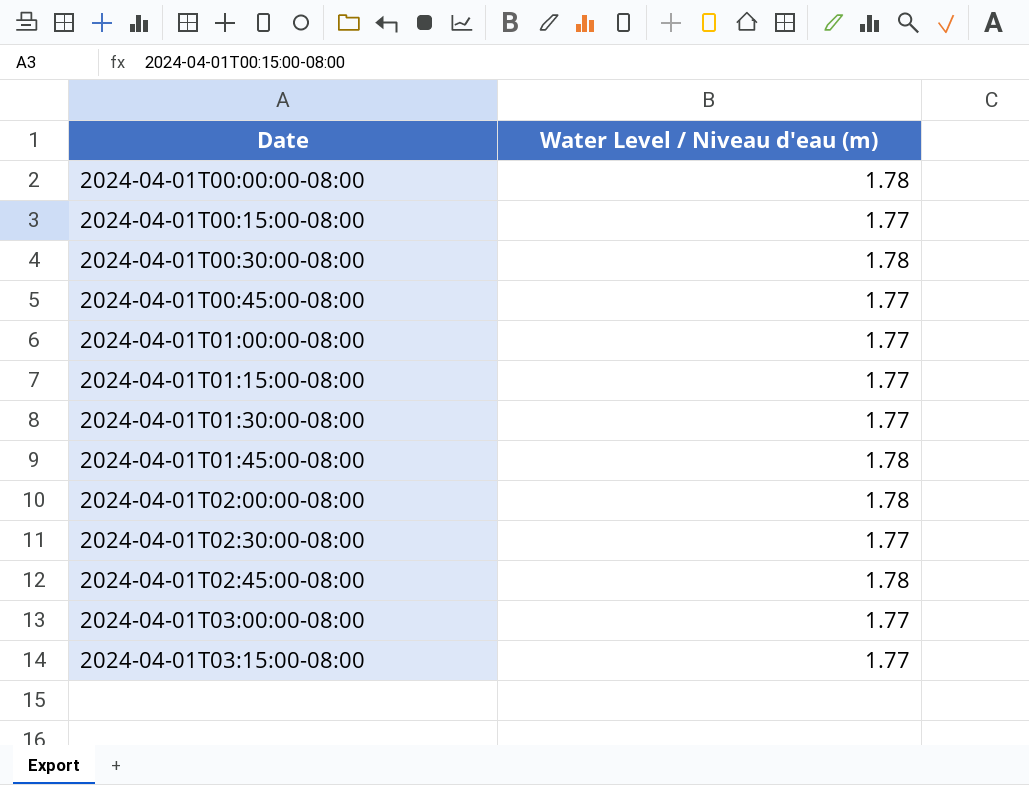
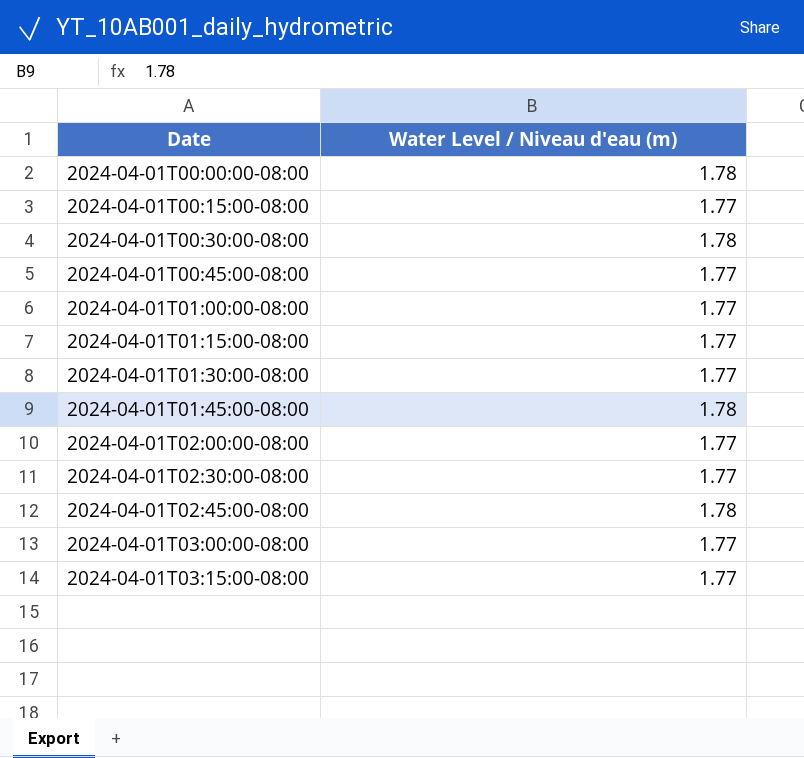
2024-04-01T02:00:00-08:00 | Water Level / Niveau d'eau (m): 1.78 -> 1.77

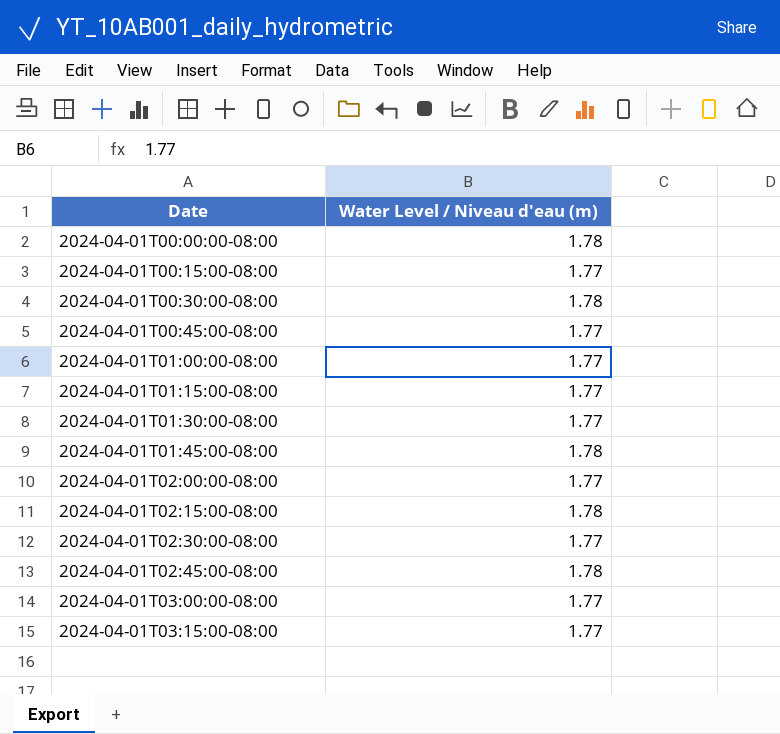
row 2024-04-01T02:15:00-08:00: none -> 1.78

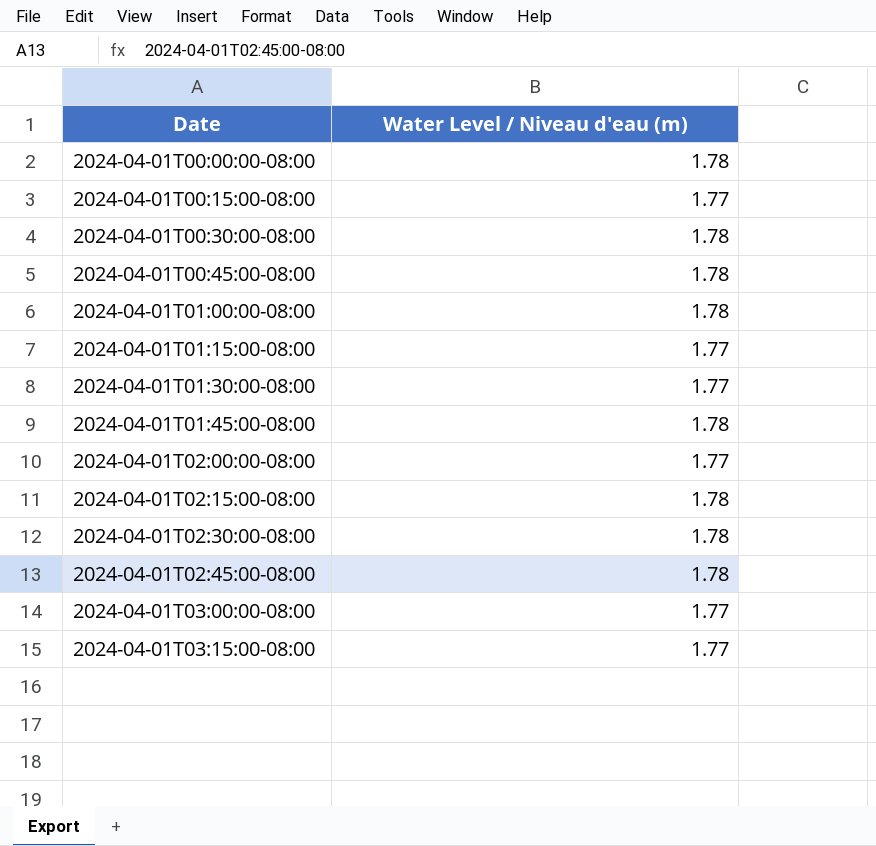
2024-04-01T00:45:00-08:00 | Water Level / Niveau d'eau (m): 1.77 -> 1.78
2024-04-01T01:00:00-08:00 | Water Level / Niveau d'eau (m): 1.77 -> 1.78
2024-04-01T02:30:00-08:00 | Water Level / Niveau d'eau (m): 1.77 -> 1.78

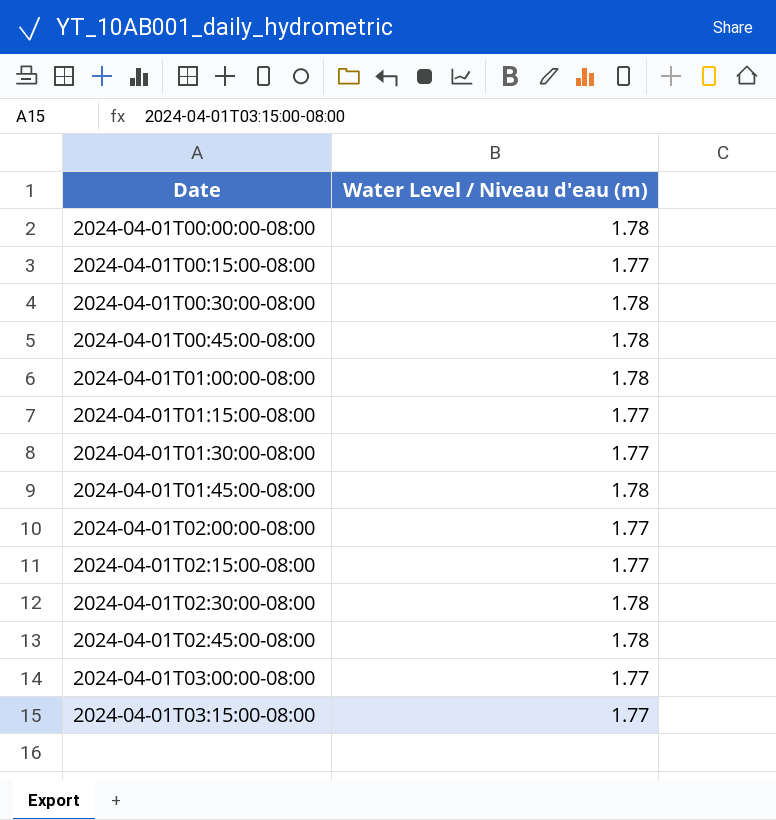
2024-04-01T02:15:00-08:00 | Water Level / Niveau d'eau (m): 1.78 -> 1.77

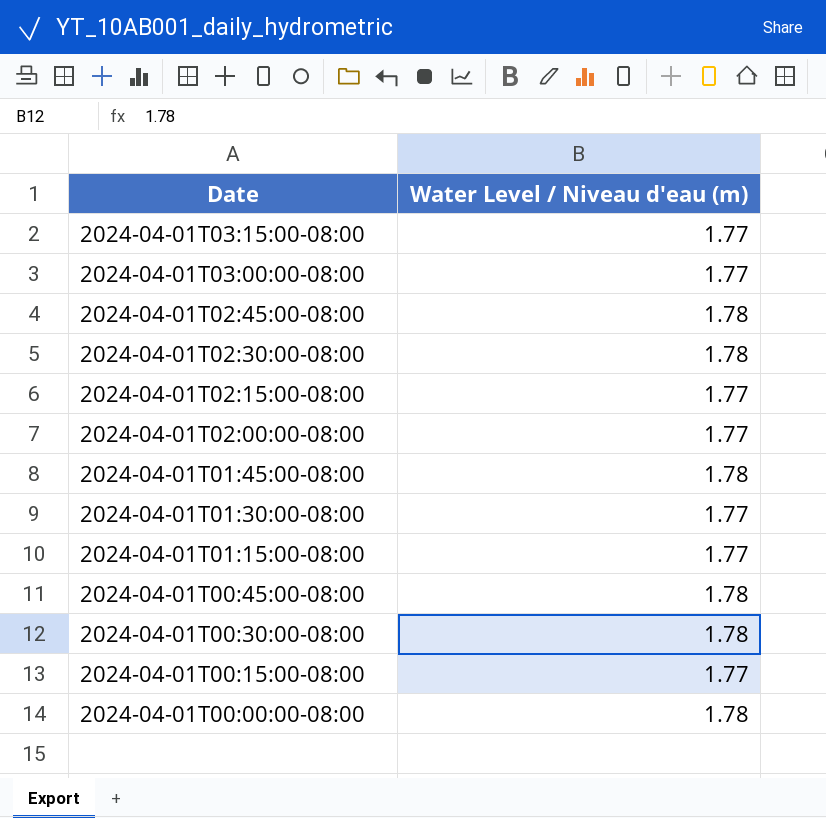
row order: Date ascending -> Date descending
row 2024-04-01T01:00:00-08:00: 1.78 -> none

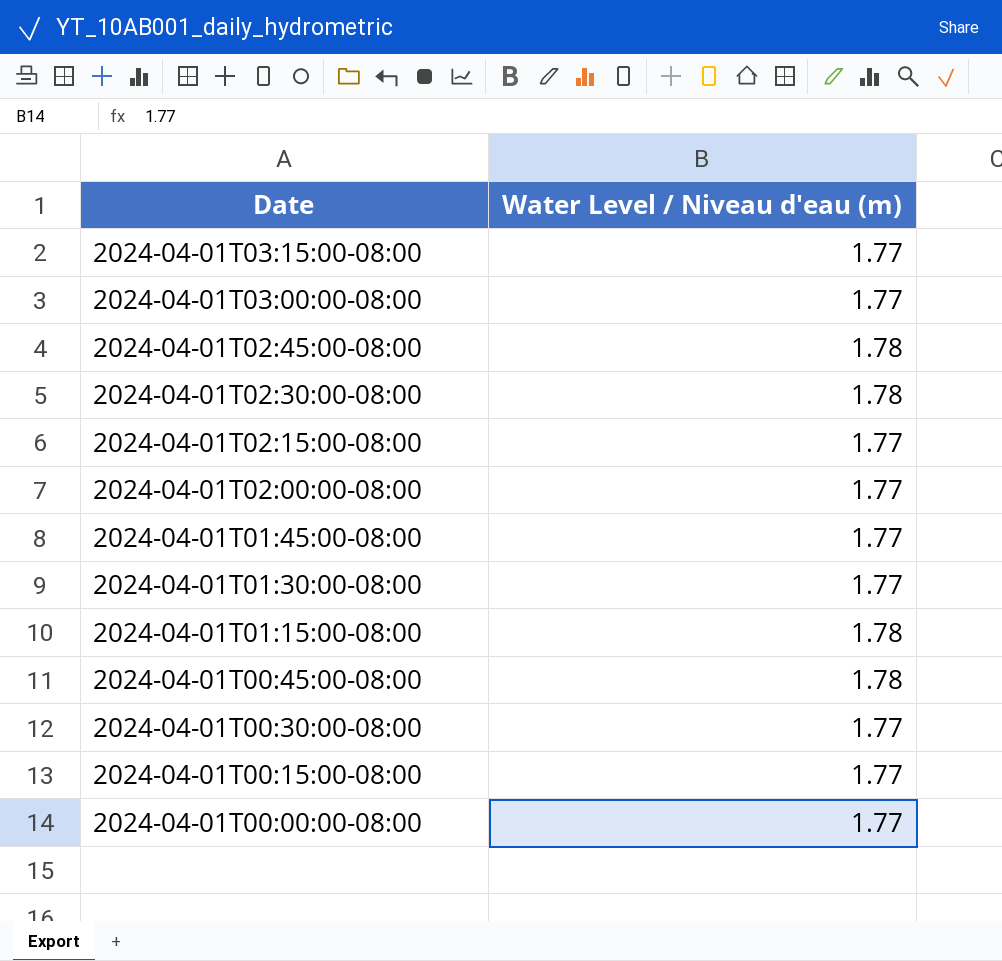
2024-04-01T01:45:00-08:00 | Water Level / Niveau d'eau (m): 1.78 -> 1.77
2024-04-01T01:15:00-08:00 | Water Level / Niveau d'eau (m): 1.77 -> 1.78
2024-04-01T00:30:00-08:00 | Water Level / Niveau d'eau (m): 1.78 -> 1.77
2024-04-01T00:00:00-08:00 | Water Level / Niveau d'eau (m): 1.78 -> 1.77

